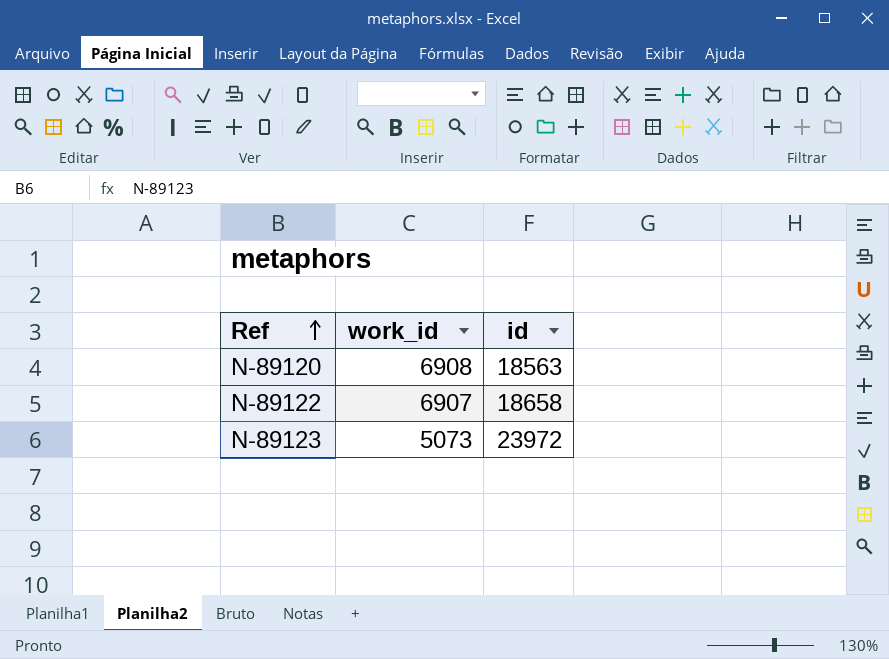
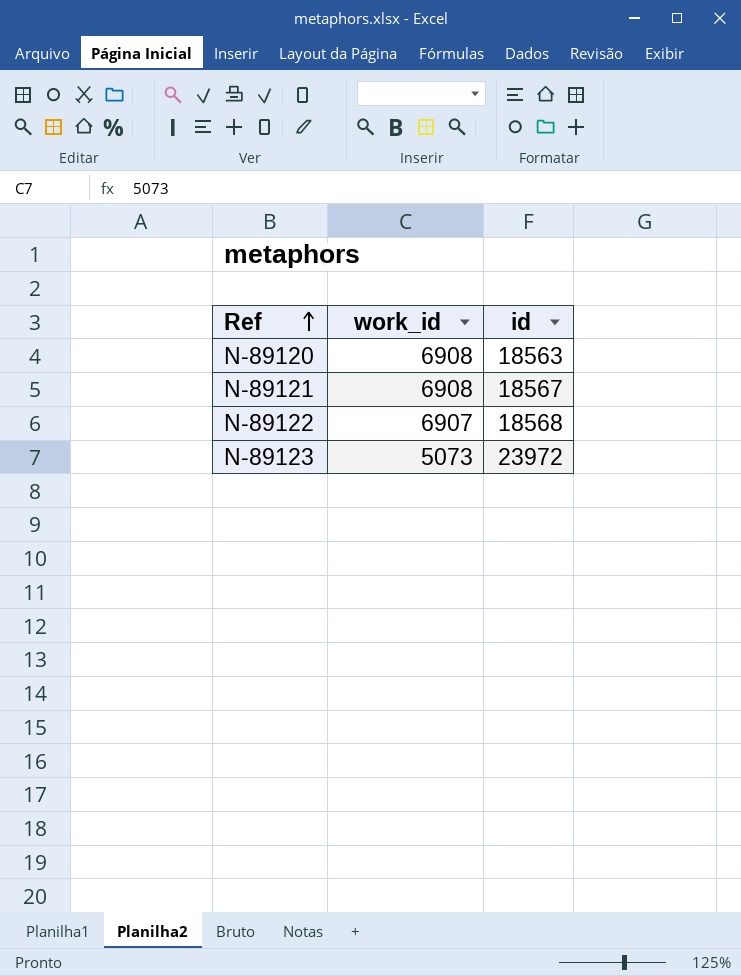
row N-89121: none -> 6908 | 18567
N-89122 | id: 18658 -> 18568

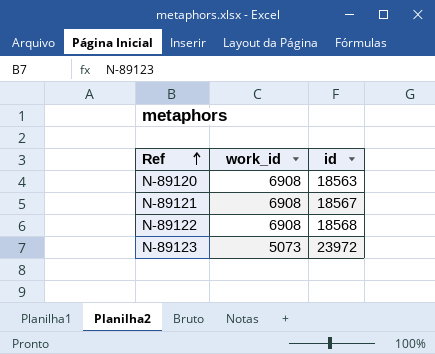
N-89122 | work_id: 6907 -> 6908

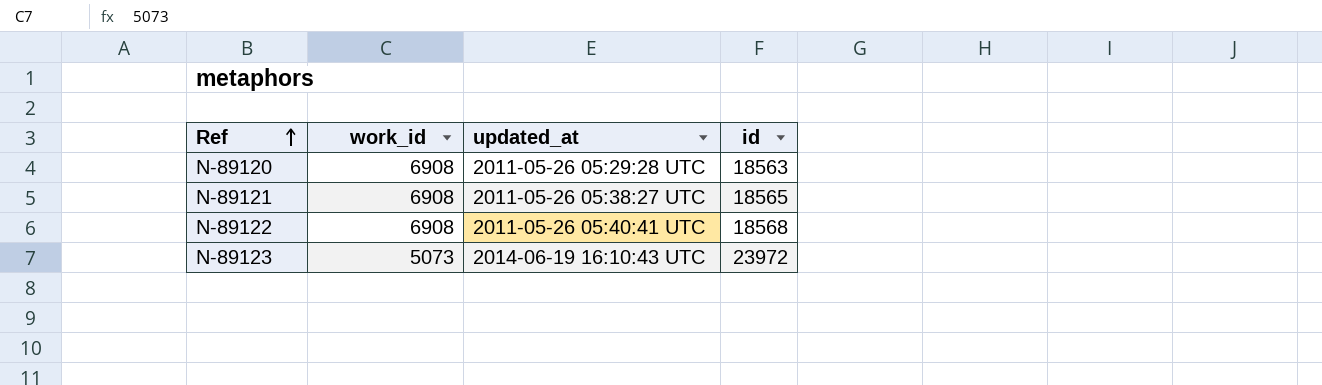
column updated_at | position: none -> 3
N-89121 | id: 18567 -> 18565

